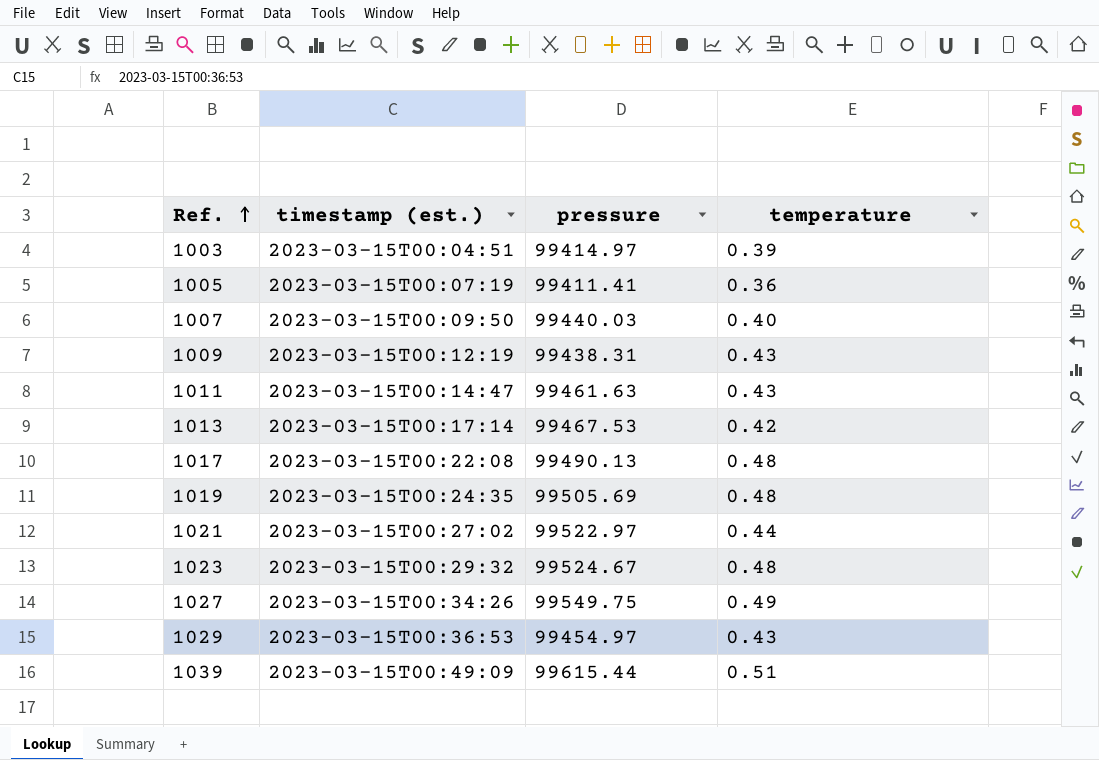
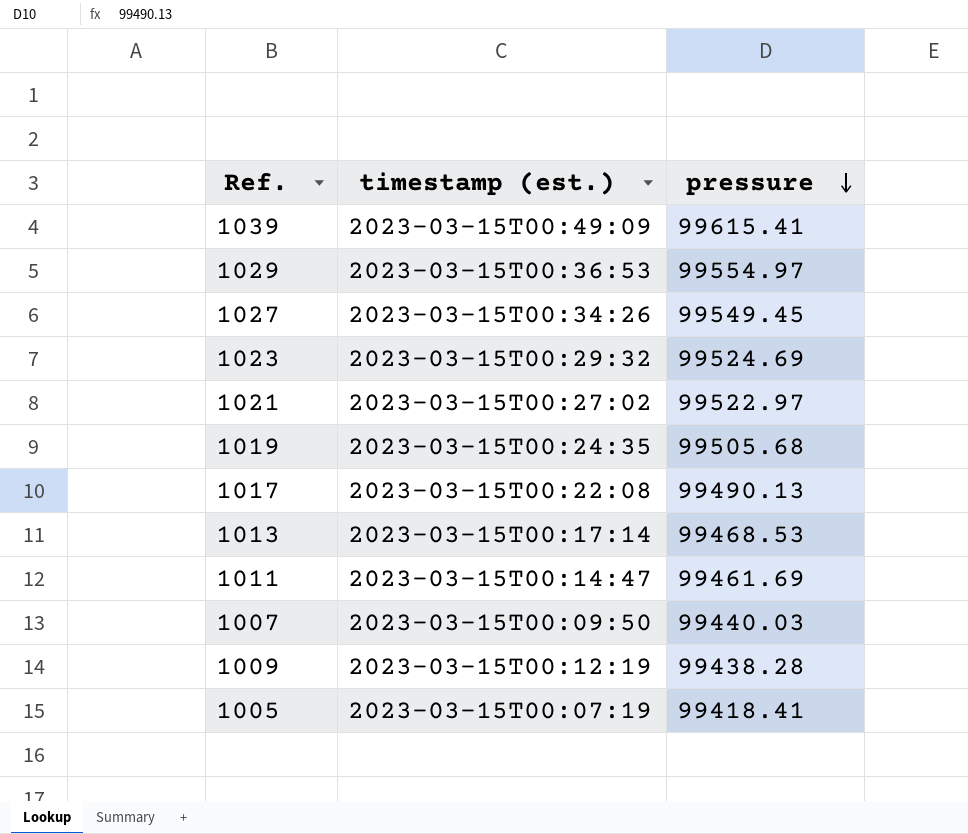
row order: Ref. ascending -> pressure descending
column temperature | position: 4 -> none
row 1003: 2023-03-15T00:04:51 | 99414.97 | 0.39 -> none
1039 | pressure: 99615.44 -> 99615.41
1029 | pressure: 99454.97 -> 99554.97
1027 | pressure: 99549.75 -> 99549.45
1023 | pressure: 99524.67 -> 99524.69
1019 | pressure: 99505.69 -> 99505.68
1013 | pressure: 99467.53 -> 99468.53
1011 | pressure: 99461.63 -> 99461.69
1009 | pressure: 99438.31 -> 99438.28
1005 | pressure: 99411.41 -> 99418.41

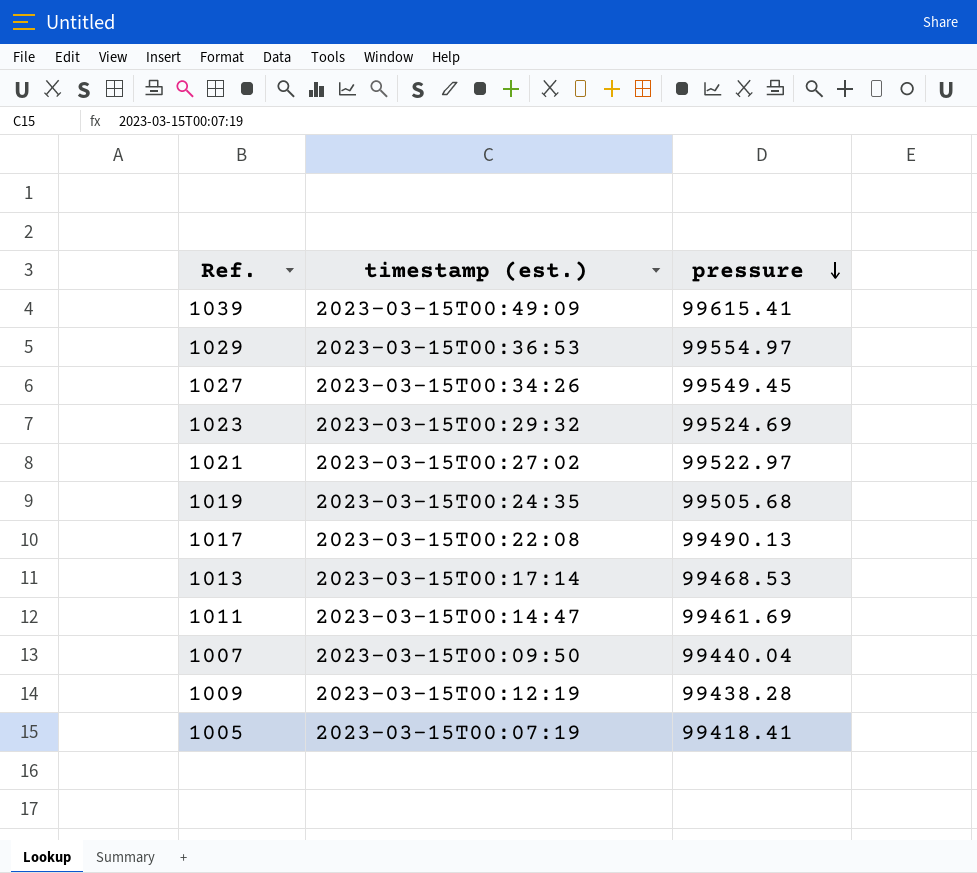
1007 | pressure: 99440.03 -> 99440.04

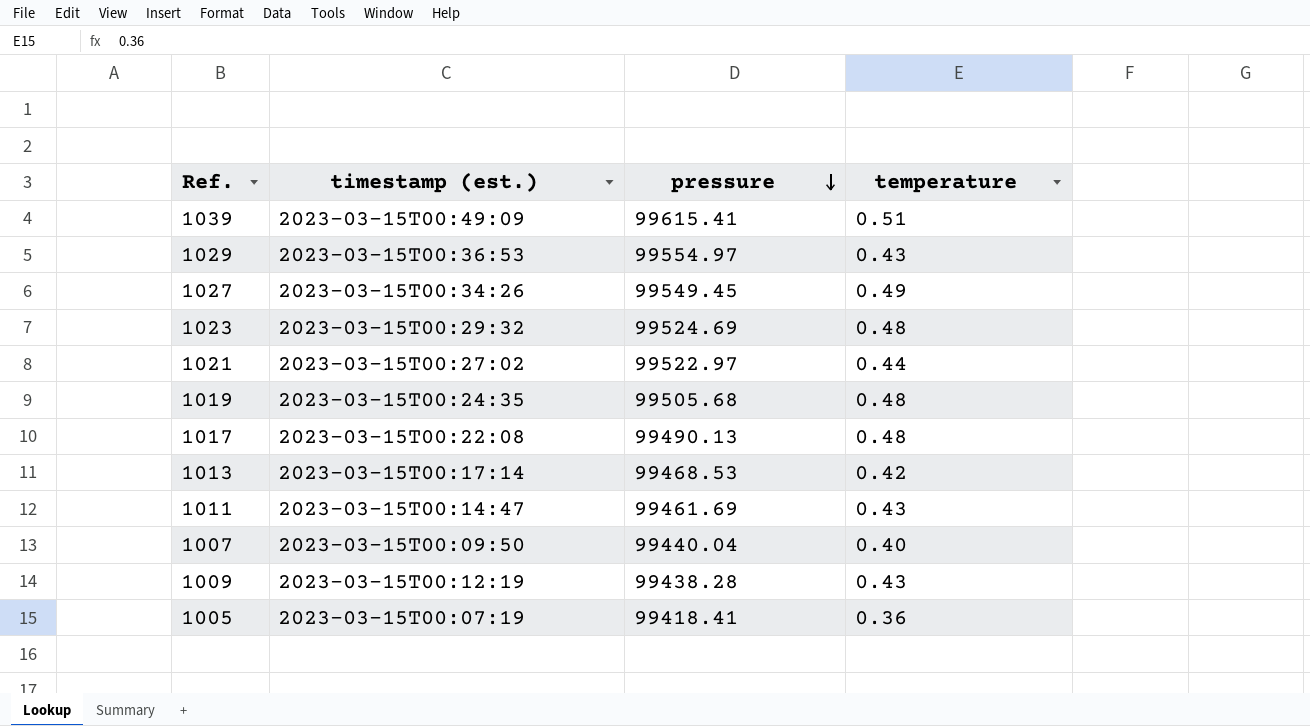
column temperature | position: none -> 4

